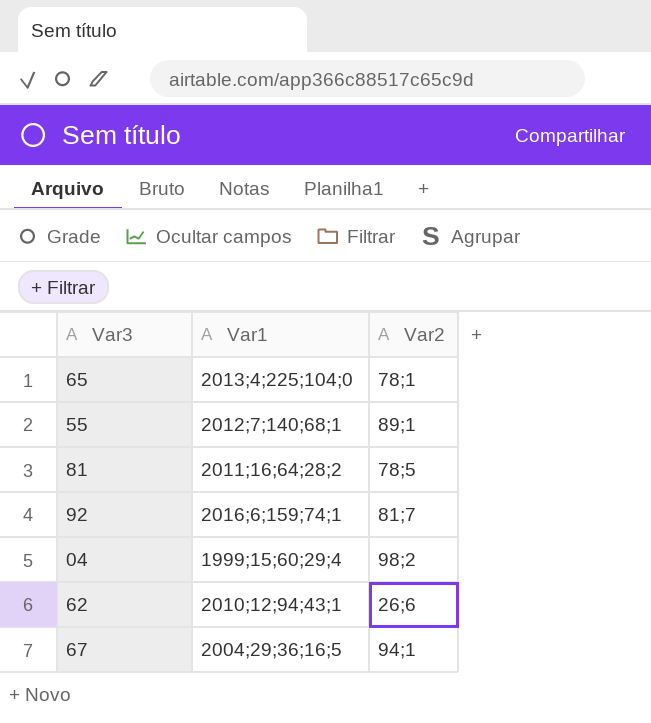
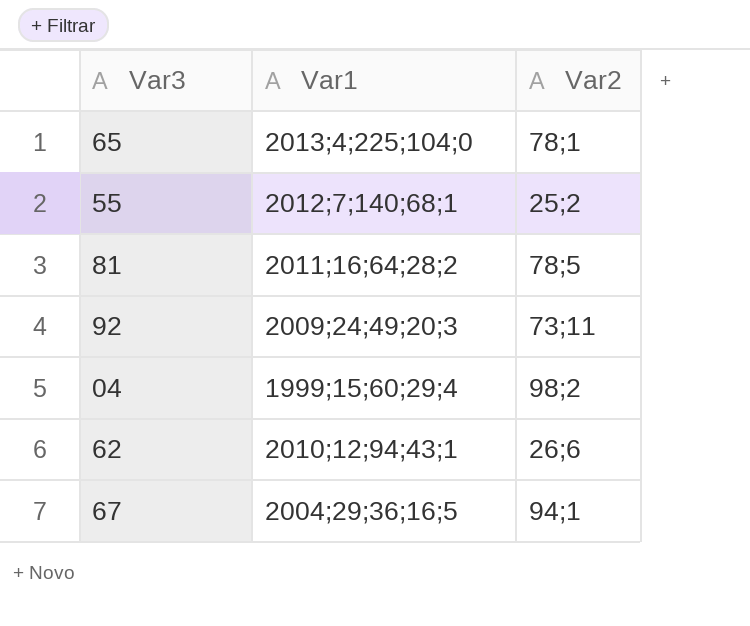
55 | Var2: 89;1 -> 25;2
92 | Var1: 2016;6;159;74;1 -> 2009;24;49;20;3
92 | Var2: 81;7 -> 73;11

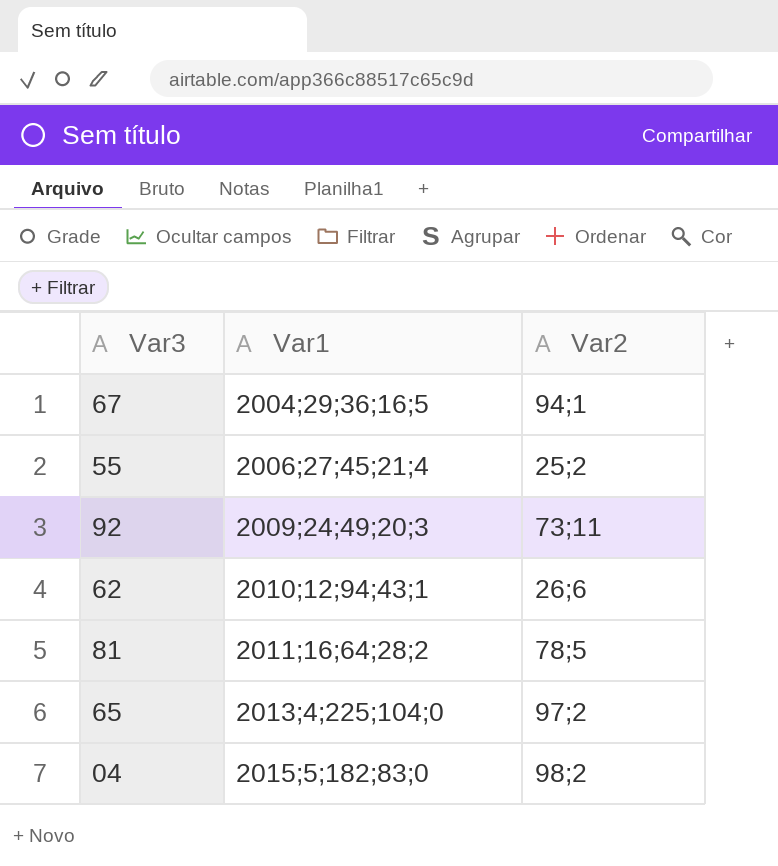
row order: none -> Var1 ascending
55 | Var1: 2012;7;140;68;1 -> 2006;27;45;21;4
65 | Var2: 78;1 -> 97;2
04 | Var1: 1999;15;60;29;4 -> 2015;5;182;83;0

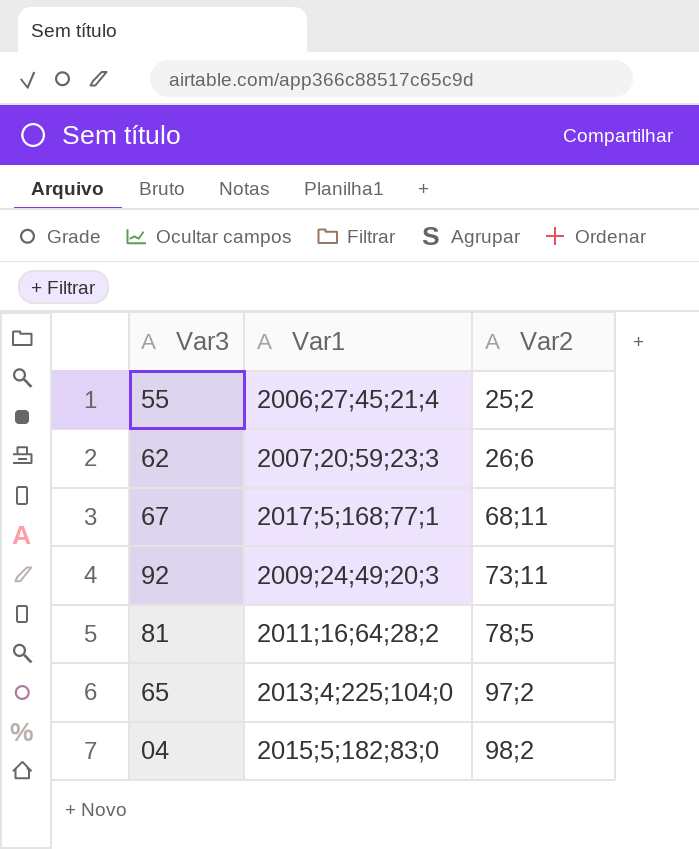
row order: Var1 ascending -> Var2 ascending
62 | Var1: 2010;12;94;43;1 -> 2007;20;59;23;3
67 | Var1: 2004;29;36;16;5 -> 2017;5;168;77;1
67 | Var2: 94;1 -> 68;11

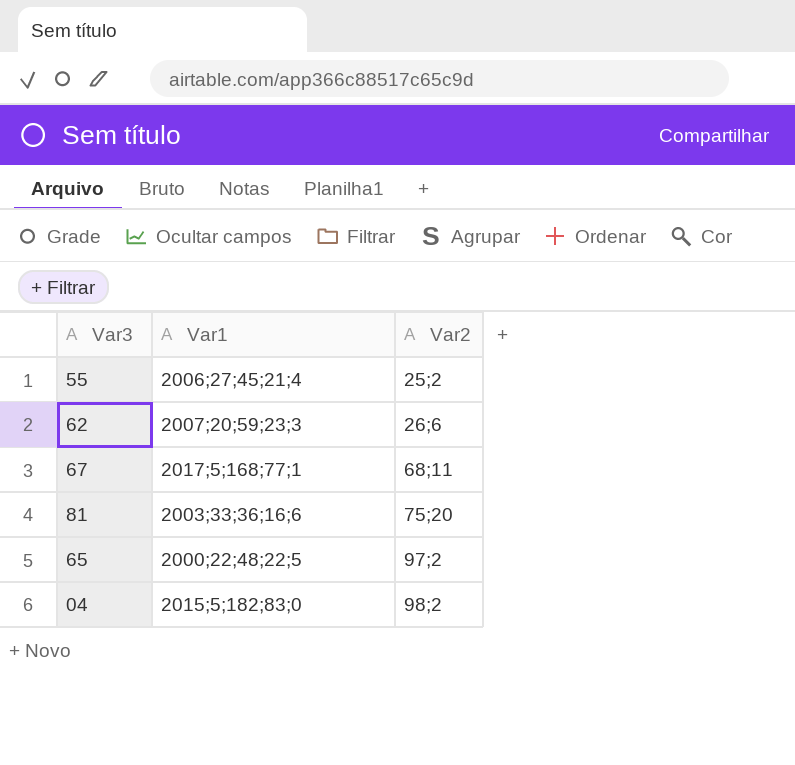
row 92: 2009;24;49;20;3 | 73;11 -> none
81 | Var1: 2011;16;64;28;2 -> 2003;33;36;16;6
81 | Var2: 78;5 -> 75;20
65 | Var1: 2013;4;225;104;0 -> 2000;22;48;22;5

